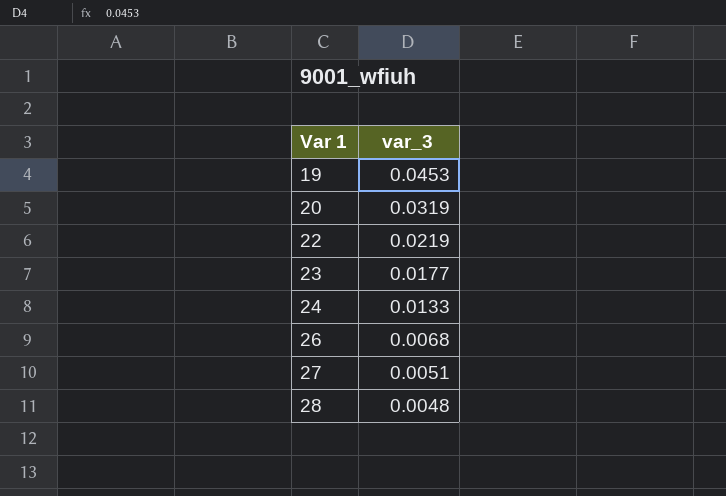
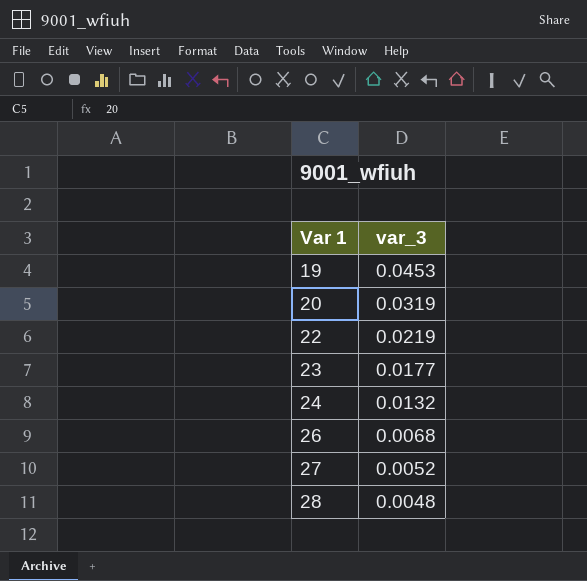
24 | var_3: 0.0133 -> 0.0132
27 | var_3: 0.0051 -> 0.0052

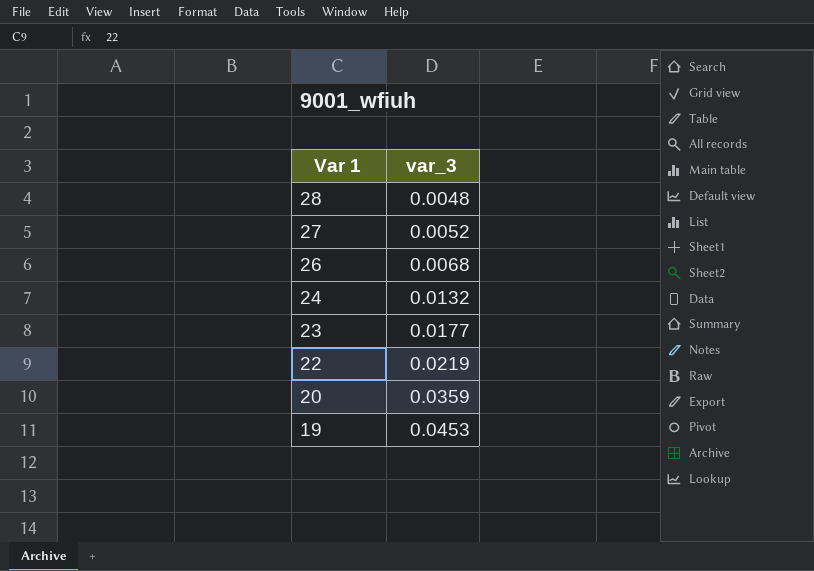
row order: Var 1 ascending -> Var 1 descending
20 | var_3: 0.0319 -> 0.0359

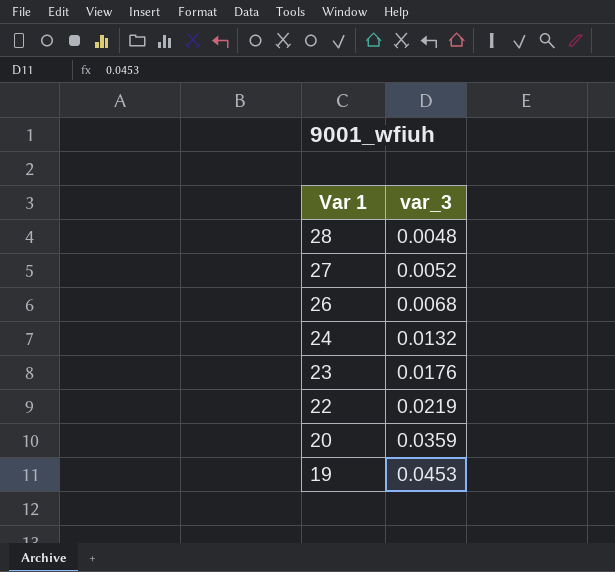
23 | var_3: 0.0177 -> 0.0176

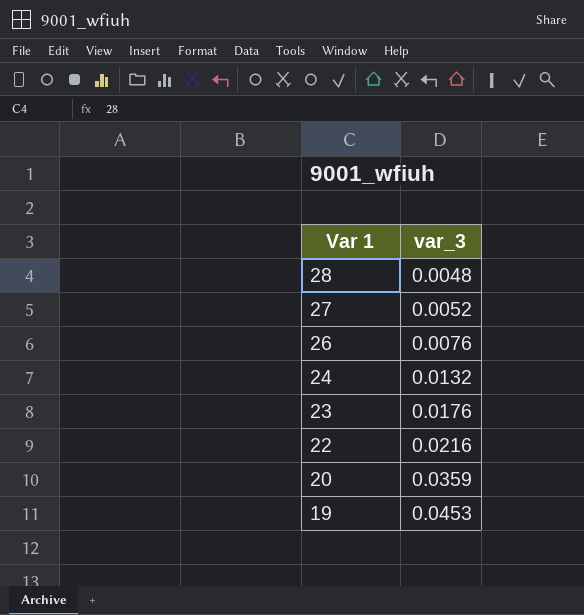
26 | var_3: 0.0068 -> 0.0076
22 | var_3: 0.0219 -> 0.0216

